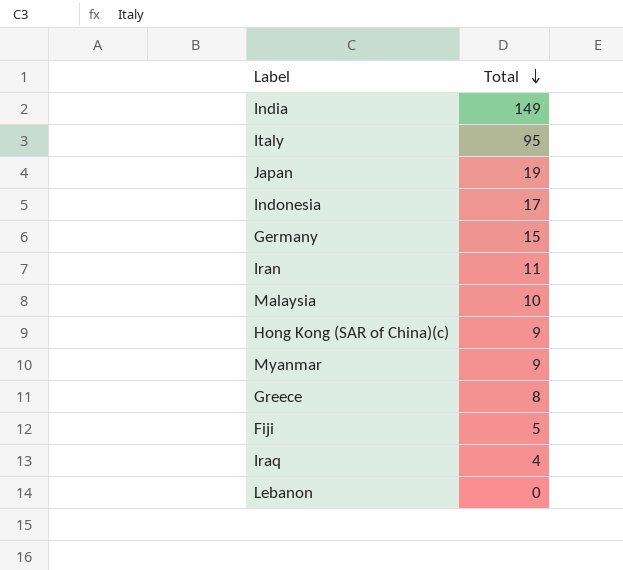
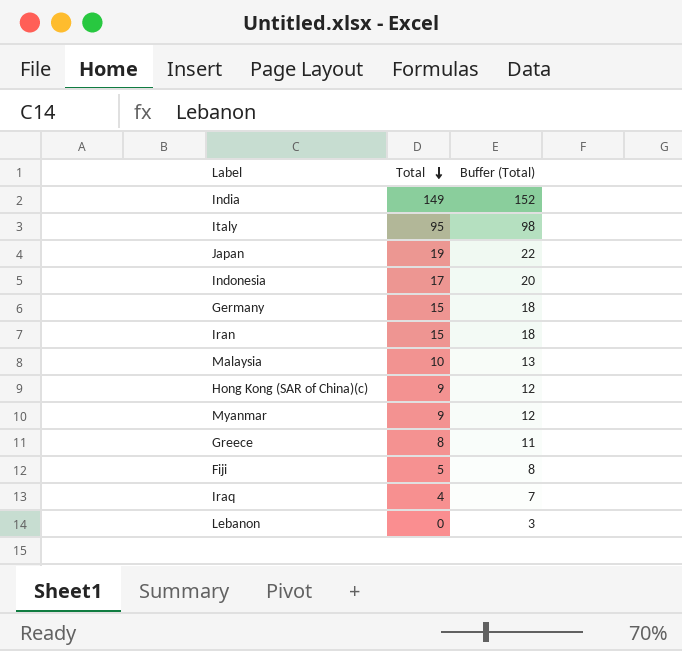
column Buffer (Total) | formula: none -> [Total] + 3
Iran | Total: 11 -> 15

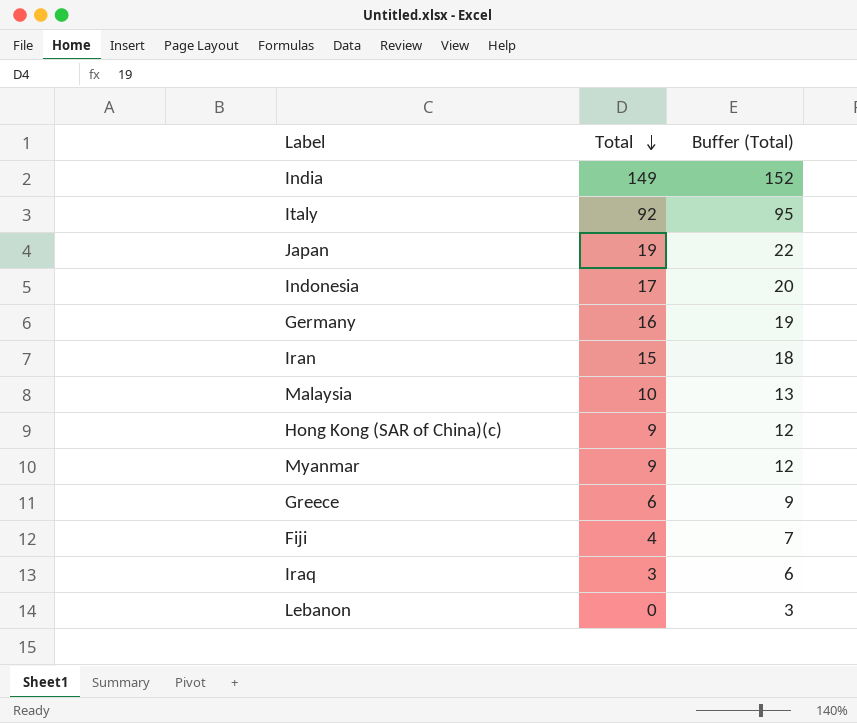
Italy | Total: 95 -> 92
Italy | Buffer (Total): 98 -> 95
Germany | Total: 15 -> 16
Germany | Buffer (Total): 18 -> 19
Greece | Total: 8 -> 6
Greece | Buffer (Total): 11 -> 9
Fiji | Total: 5 -> 4
Fiji | Buffer (Total): 8 -> 7
Iraq | Total: 4 -> 3
Iraq | Buffer (Total): 7 -> 6

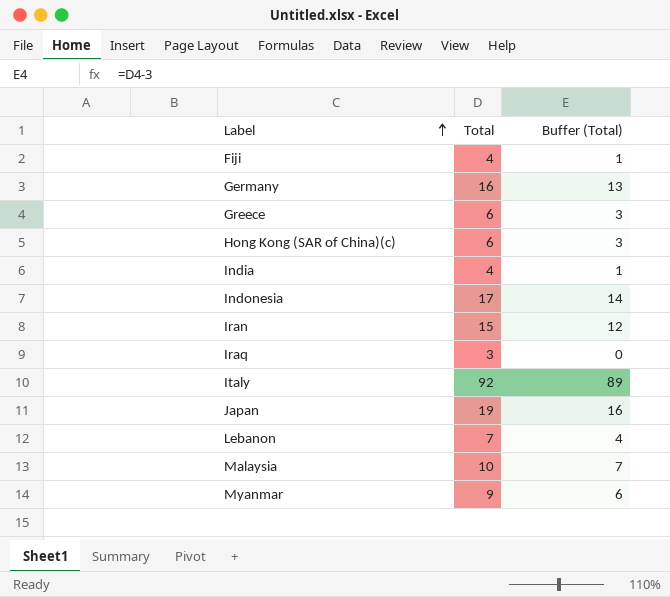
row order: Total descending -> Label ascending
column Buffer (Total) | formula: [Total] + 3 -> [Total] - 3
Hong Kong (SAR of China)(c) | Total: 9 -> 6
India | Total: 149 -> 4
Lebanon | Total: 0 -> 7

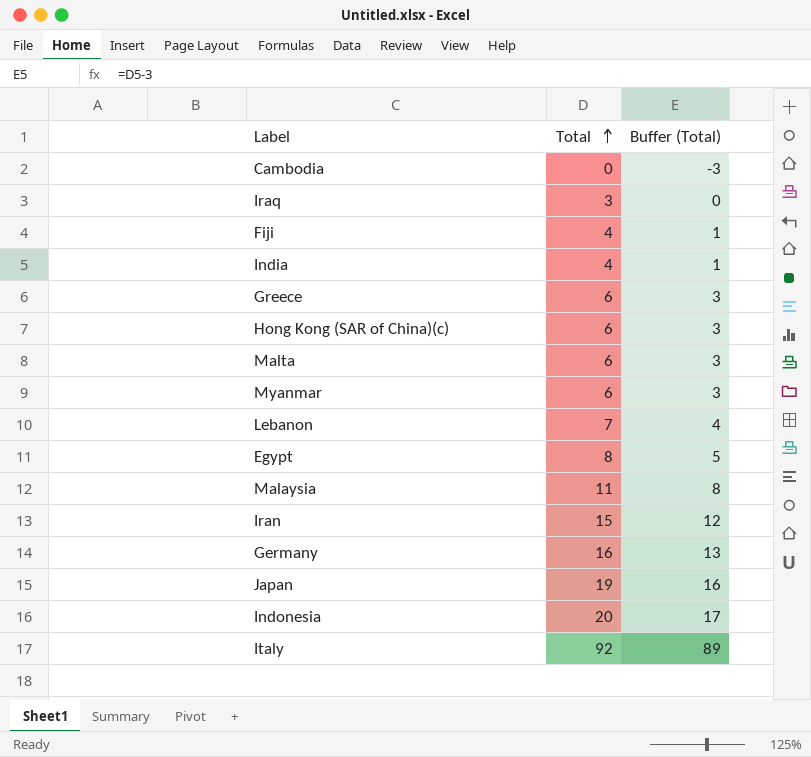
row order: Label ascending -> Total ascending
row Cambodia: none -> 0 | -3
row Malta: none -> 6 | 3
Myanmar | Total: 9 -> 6
Myanmar | Buffer (Total): 6 -> 3
row Egypt: none -> 8 | 5
Malaysia | Total: 10 -> 11
Malaysia | Buffer (Total): 7 -> 8
Indonesia | Total: 17 -> 20
Indonesia | Buffer (Total): 14 -> 17

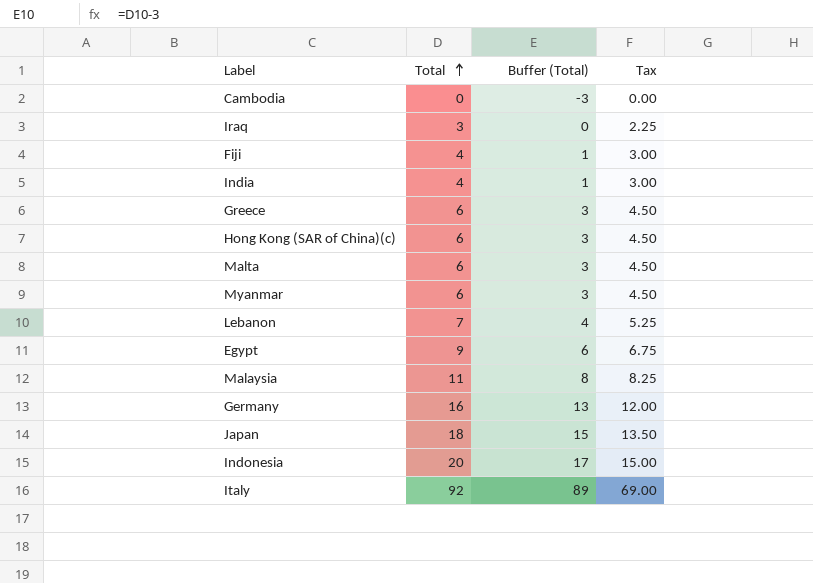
column Tax | formula: none -> [Total] * 0.75
row Iran: 15 | 12 -> none
Egypt | Total: 8 -> 9
Egypt | Buffer (Total): 5 -> 6
Japan | Total: 19 -> 18
Japan | Buffer (Total): 16 -> 15

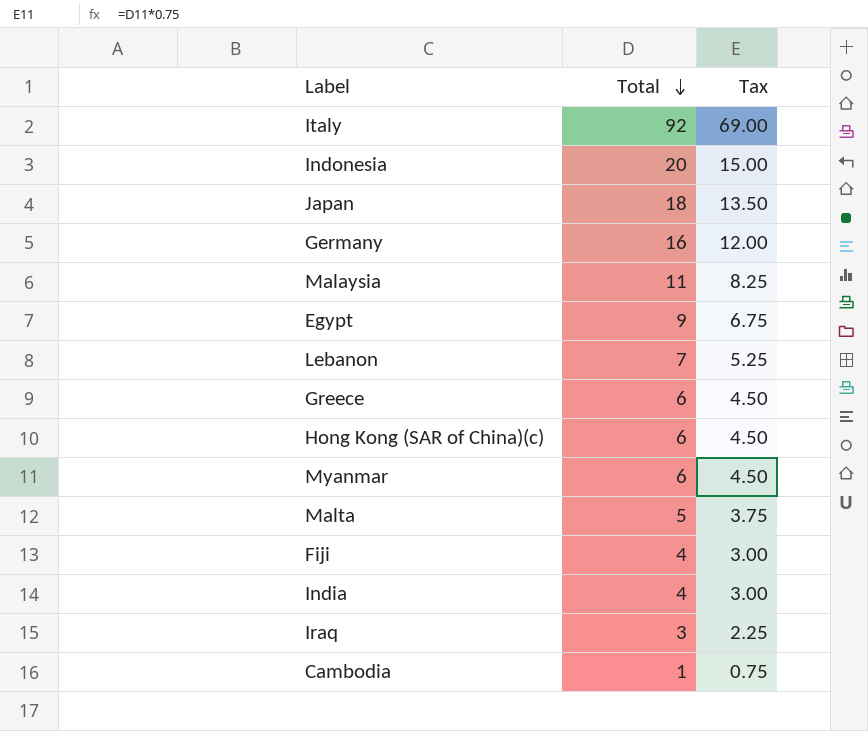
row order: Total ascending -> Total descending
column Buffer (Total) | formula: [Total] - 3 -> none
Malta | Total: 6 -> 5
Malta | Tax: 4.50 -> 3.75
Cambodia | Total: 0 -> 1
Cambodia | Tax: 0.00 -> 0.75

